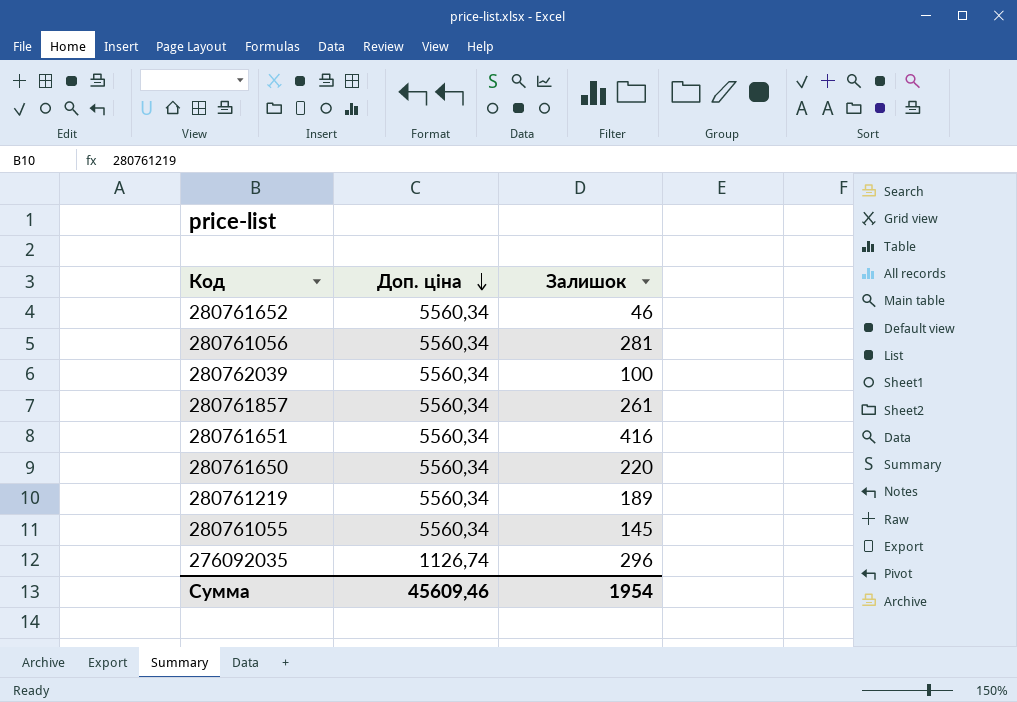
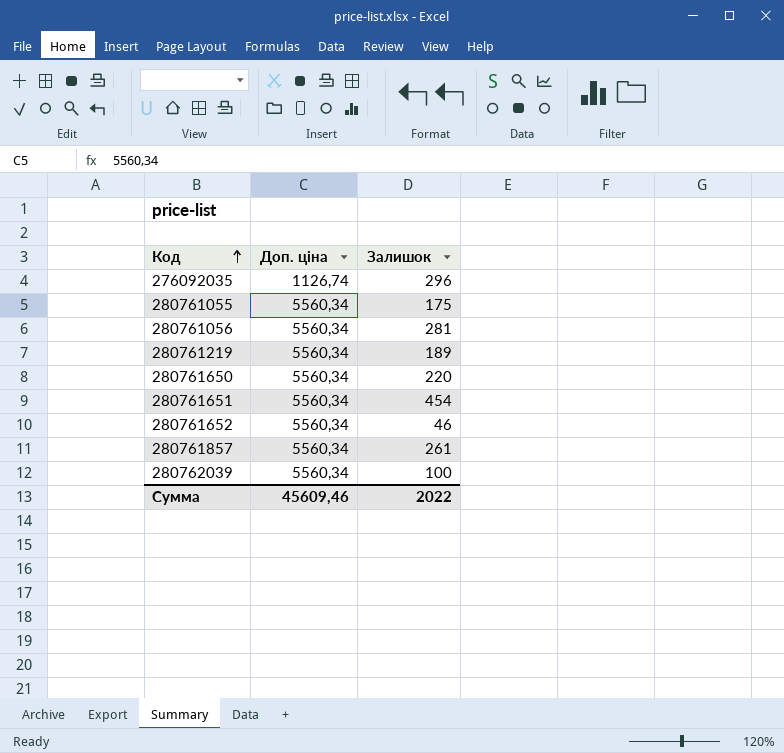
row order: Доп. ціна descending -> Код ascending
280761055 | Залишок: 145 -> 175
280761651 | Залишок: 416 -> 454
Сумма | Залишок: 1954 -> 2022

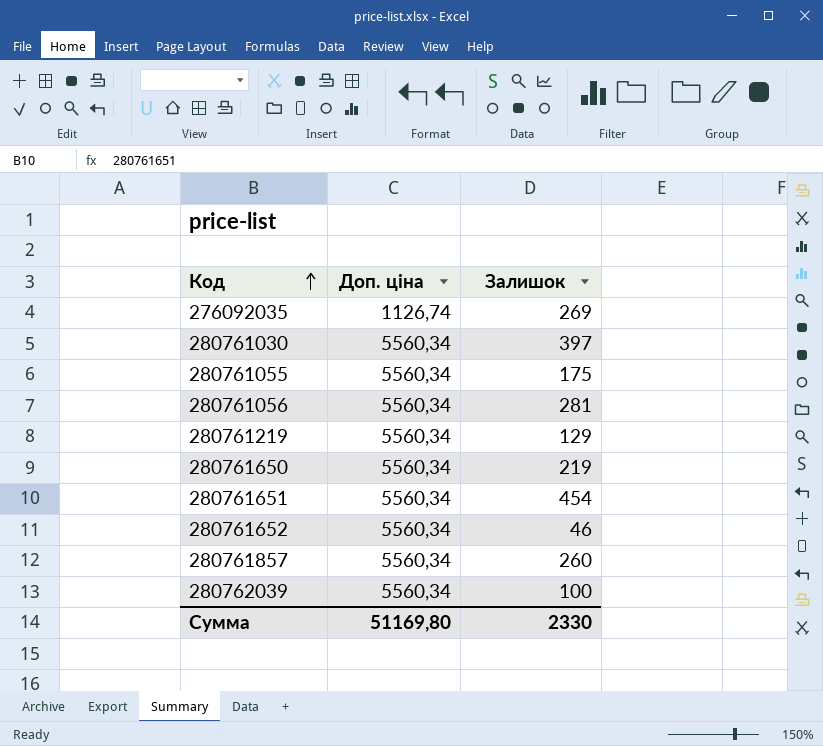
276092035 | Залишок: 296 -> 269
row 280761030: none -> 5560,34 | 397
280761219 | Залишок: 189 -> 129
280761650 | Залишок: 220 -> 219
280761857 | Залишок: 261 -> 260
Сумма | Доп. ціна: 45609,46 -> 51169,80
Сумма | Залишок: 2022 -> 2330

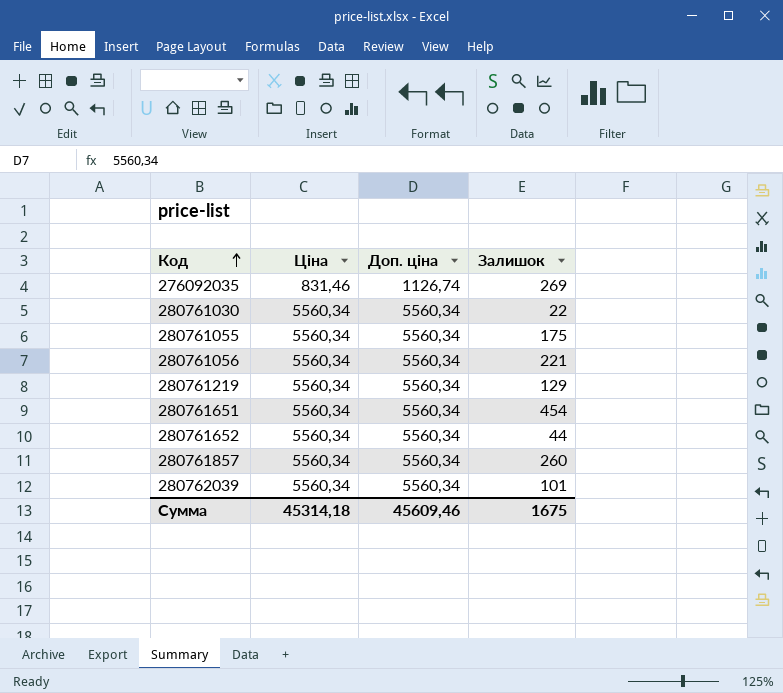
column Ціна | position: none -> 2
row 280761650: 5560,34 | 219 -> none
280761030 | Залишок: 397 -> 22
280761056 | Залишок: 281 -> 221
280761652 | Залишок: 46 -> 44
280762039 | Залишок: 100 -> 101
Сумма | Доп. ціна: 51169,80 -> 45609,46
Сумма | Залишок: 2330 -> 1675

